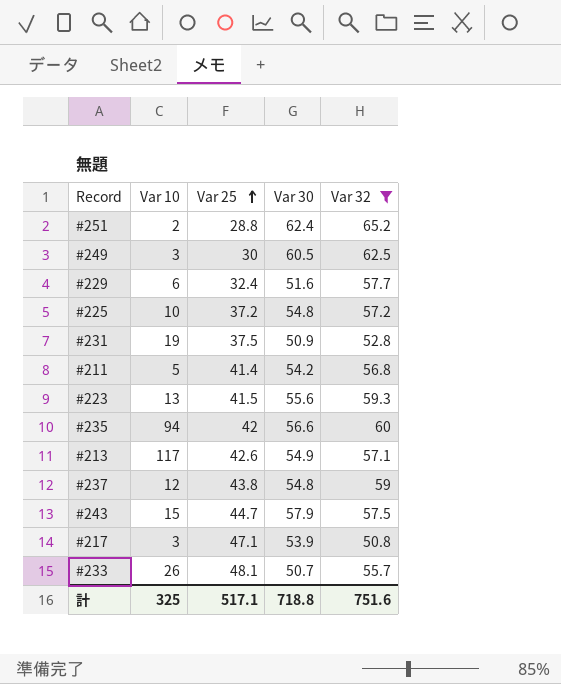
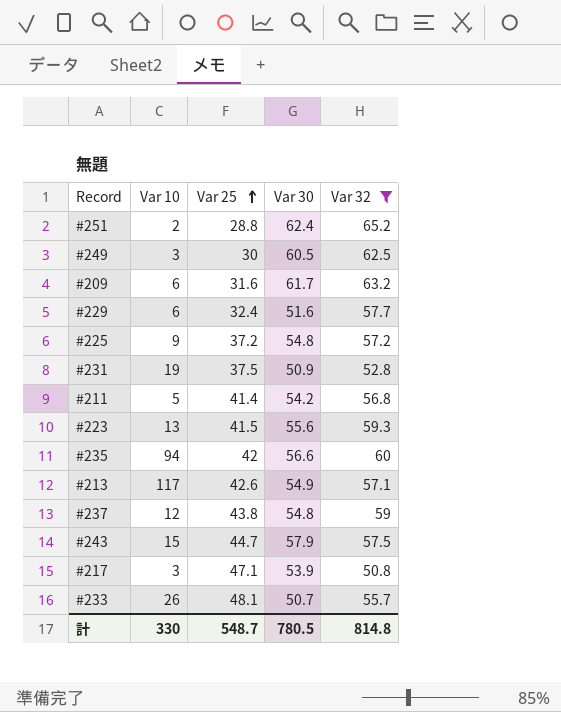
row #209: none -> 6 | 31.6 | 61.7 | 63.2
#225 | Var 10: 10 -> 9
計 | Var 10: 325 -> 330
計 | Var 25: 517.1 -> 548.7
計 | Var 30: 718.8 -> 780.5
計 | Var 32: 751.6 -> 814.8

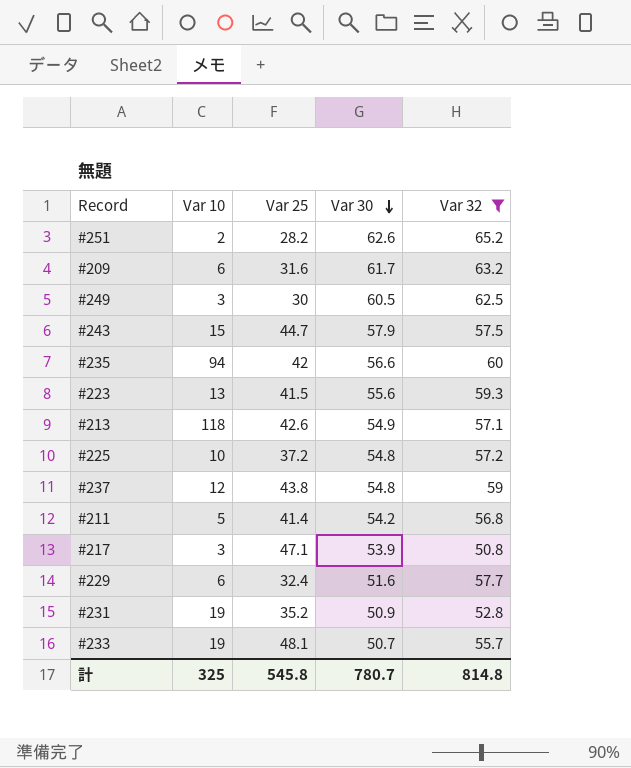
row order: Var 25 ascending -> Var 30 descending
#251 | Var 25: 28.8 -> 28.2
#251 | Var 30: 62.4 -> 62.6
#213 | Var 10: 117 -> 118
#225 | Var 10: 9 -> 10
#231 | Var 25: 37.5 -> 35.2
#233 | Var 10: 26 -> 19
計 | Var 10: 330 -> 325
計 | Var 25: 548.7 -> 545.8
計 | Var 30: 780.5 -> 780.7

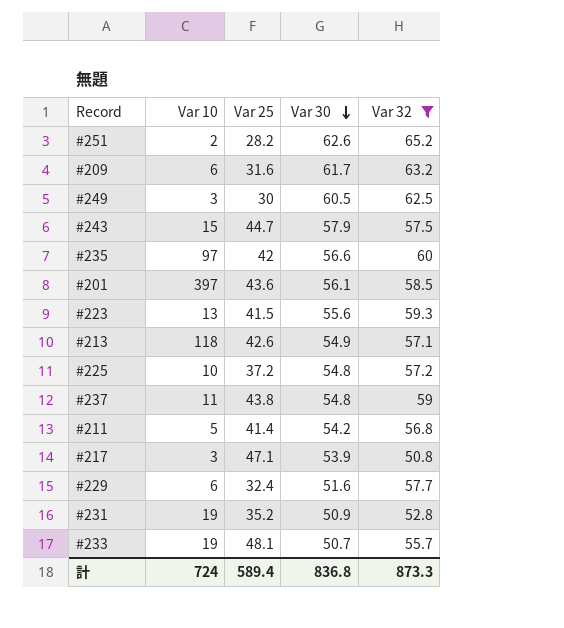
#235 | Var 10: 94 -> 97
row #201: none -> 397 | 43.6 | 56.1 | 58.5
#237 | Var 10: 12 -> 11
計 | Var 10: 325 -> 724
計 | Var 25: 545.8 -> 589.4
計 | Var 30: 780.7 -> 836.8
計 | Var 32: 814.8 -> 873.3

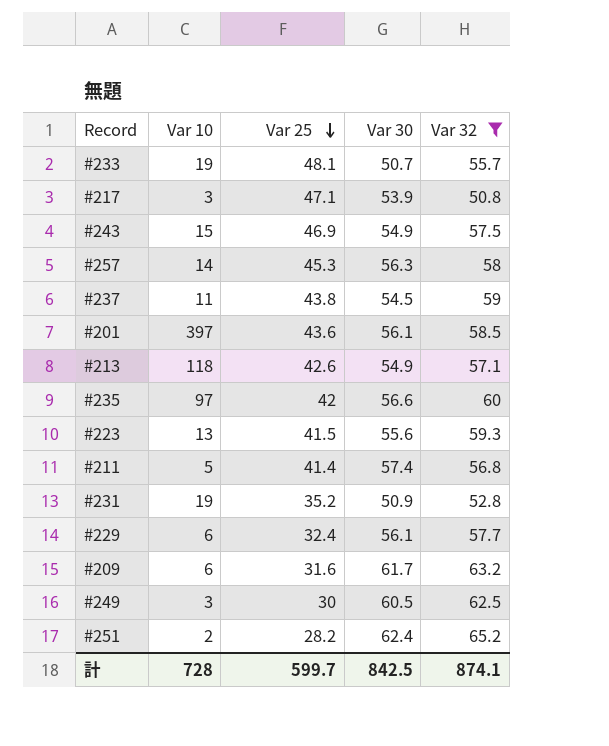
row order: Var 30 descending -> Var 25 descending
row #225: 10 | 37.2 | 54.8 | 57.2 -> none
#243 | Var 25: 44.7 -> 46.9
#243 | Var 30: 57.9 -> 54.9
row #257: none -> 14 | 45.3 | 56.3 | 58
#237 | Var 30: 54.8 -> 54.5
#211 | Var 30: 54.2 -> 57.4
#229 | Var 30: 51.6 -> 56.1
#251 | Var 30: 62.6 -> 62.4
計 | Var 10: 724 -> 728
計 | Var 25: 589.4 -> 599.7
計 | Var 30: 836.8 -> 842.5
計 | Var 32: 873.3 -> 874.1

